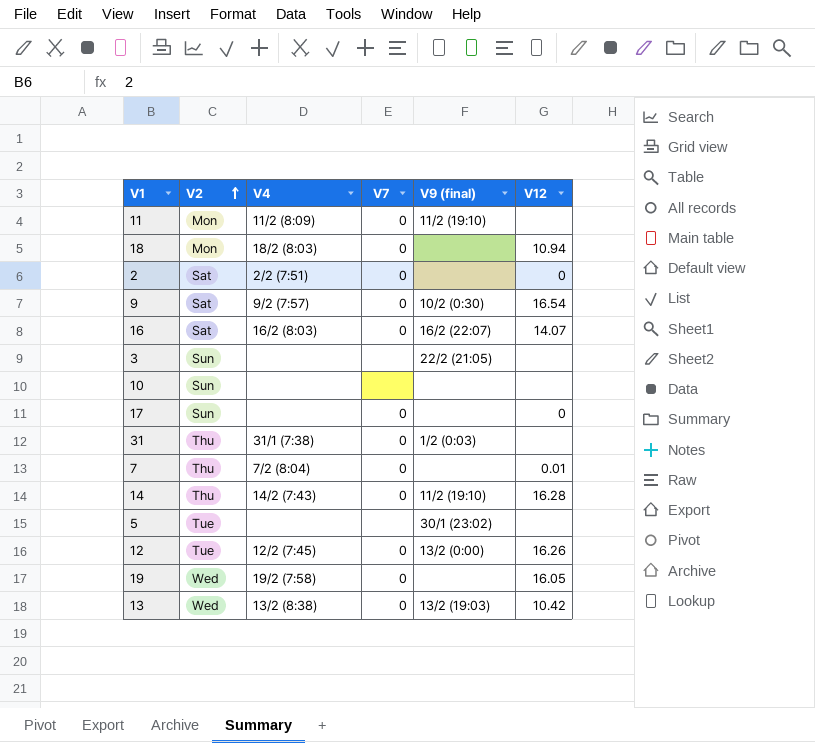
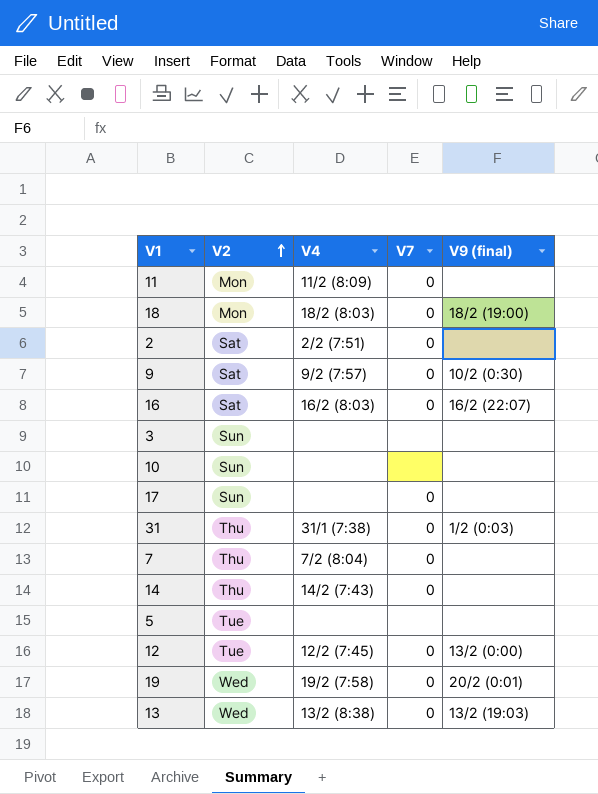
column V12 | position: 6 -> none
11 | V9 (final): 11/2 (19:10) -> none
18 | V9 (final): none -> 18/2 (19:00)
3 | V9 (final): 22/2 (21:05) -> none
14 | V9 (final): 11/2 (19:10) -> none
5 | V9 (final): 30/1 (23:02) -> none
19 | V9 (final): none -> 20/2 (0:01)

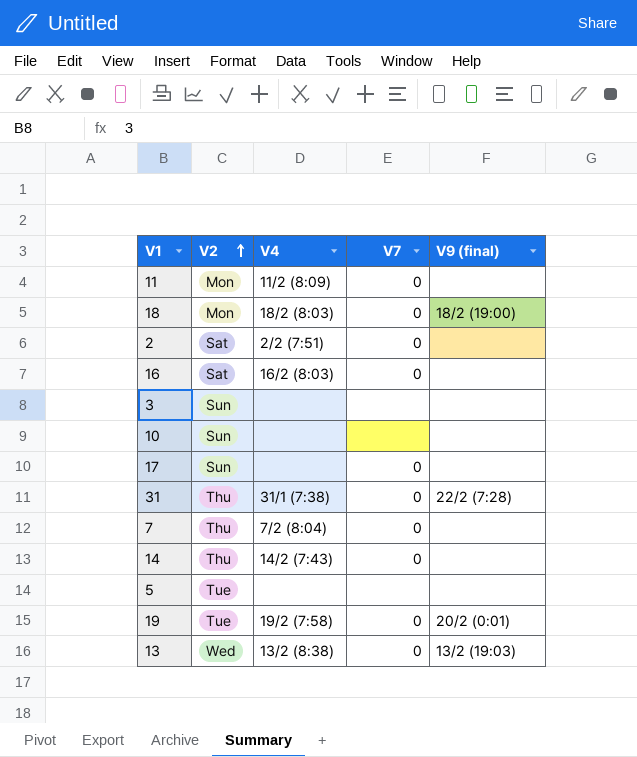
row 9: Sat | 9/2 (7:57) | 0 | 10/2 (0:30) -> none
row 12: Tue | 12/2 (7:45) | 0 | 13/2 (0:00) -> none
16 | V9 (final): 16/2 (22:07) -> none
31 | V9 (final): 1/2 (0:03) -> 22/2 (7:28)
19 | V2: Wed -> Tue

